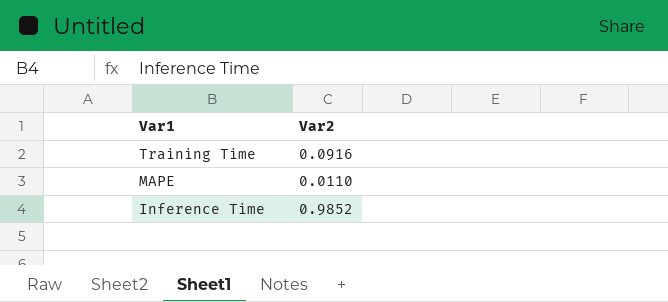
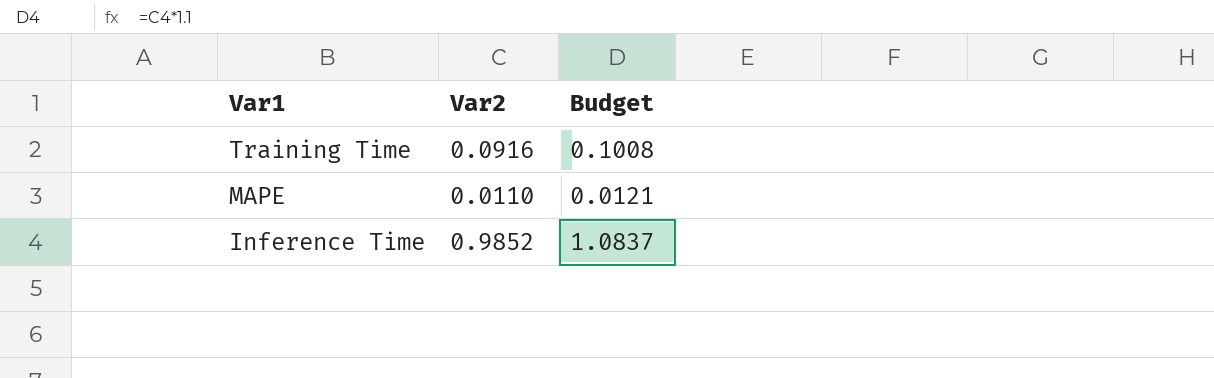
column Budget | formula: none -> [Var2] * 1.1

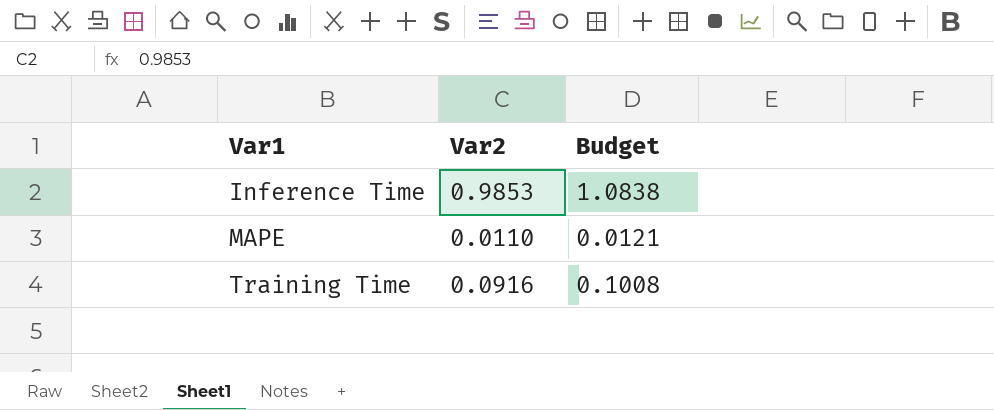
row order: Var1 descending -> Var1 ascending
Inference Time | Var2: 0.9852 -> 0.9853
Inference Time | Budget: 1.0837 -> 1.0838

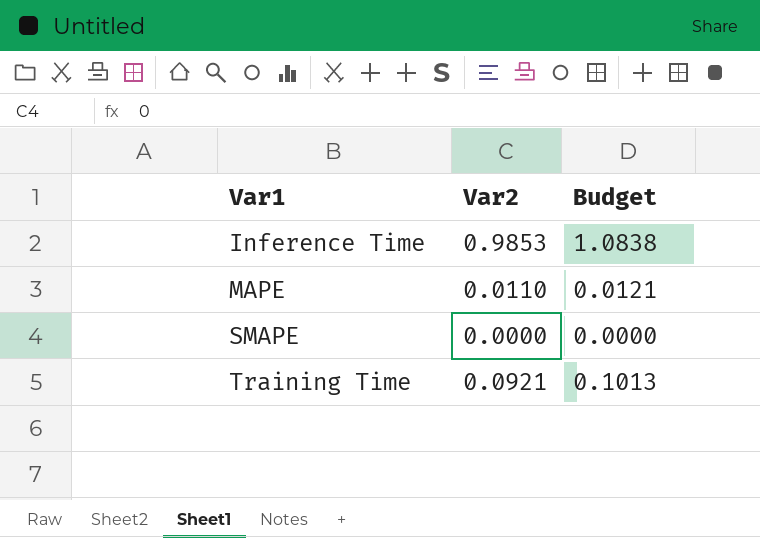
row SMAPE: none -> 0.0000 | 0.0000
Training Time | Var2: 0.0916 -> 0.0921
Training Time | Budget: 0.1008 -> 0.1013

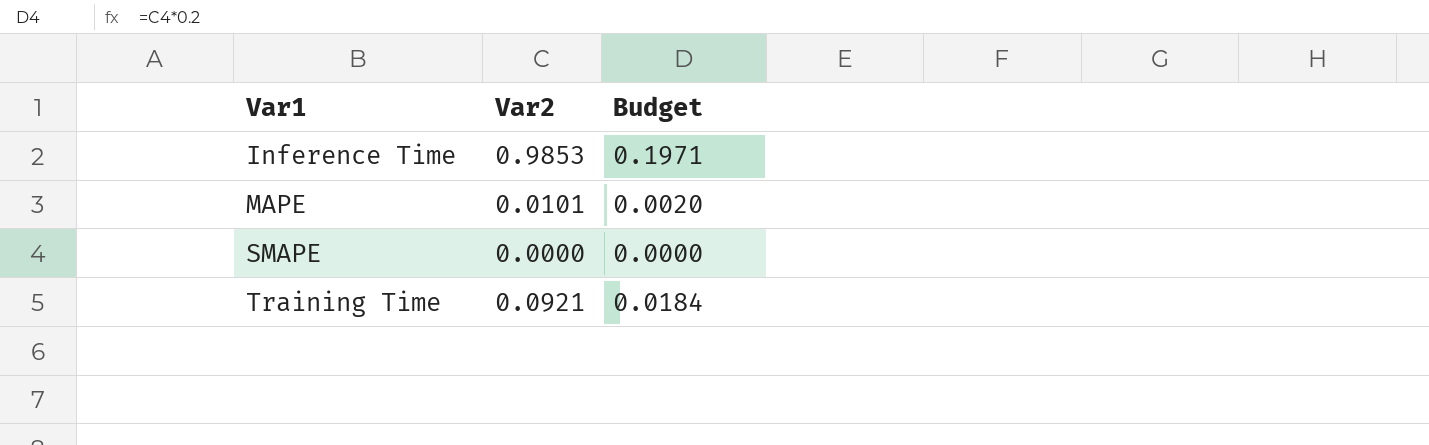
column Budget | formula: [Var2] * 1.1 -> [Var2] * 0.2
MAPE | Var2: 0.0110 -> 0.0101

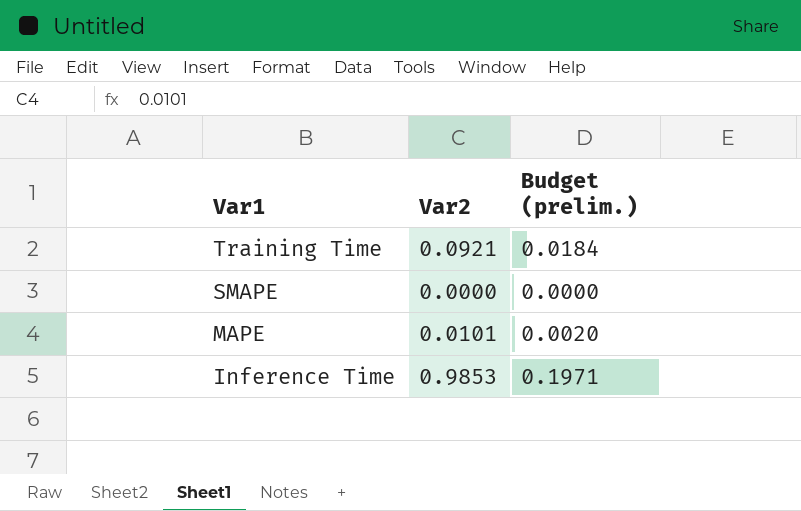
row order: Var1 ascending -> Var1 descending
column name: Budget -> Budget (prelim.)

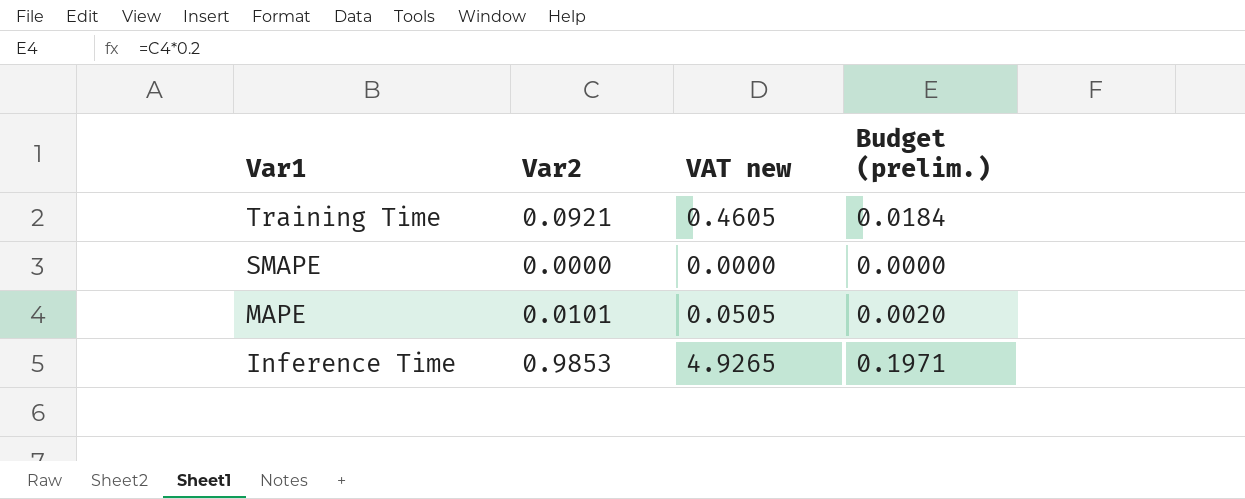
column VAT new | formula: none -> [Var2] * 5

